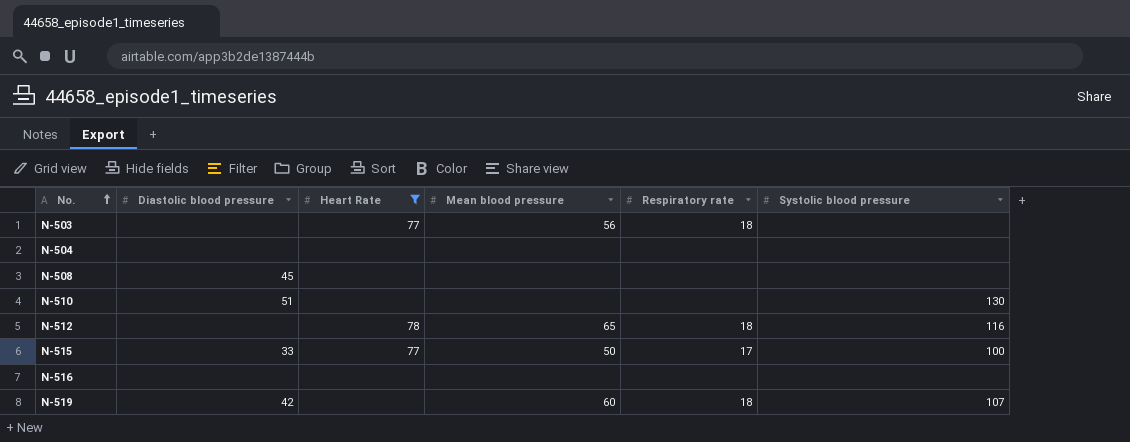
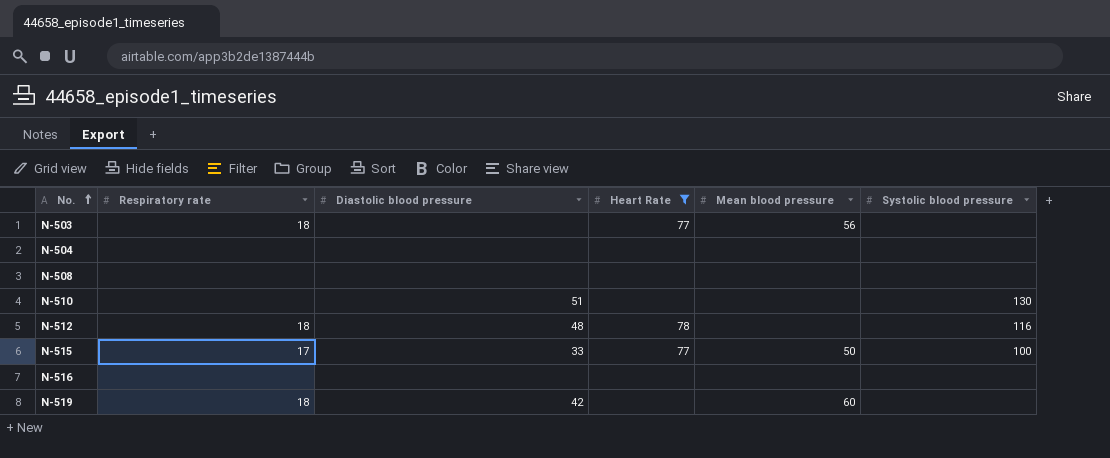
column Respiratory rate | position: 5 -> 2
N-508 | Diastolic blood pressure: 45 -> none
N-512 | Diastolic blood pressure: none -> 48
N-512 | Mean blood pressure: 65 -> none
N-519 | Systolic blood pressure: 107 -> none

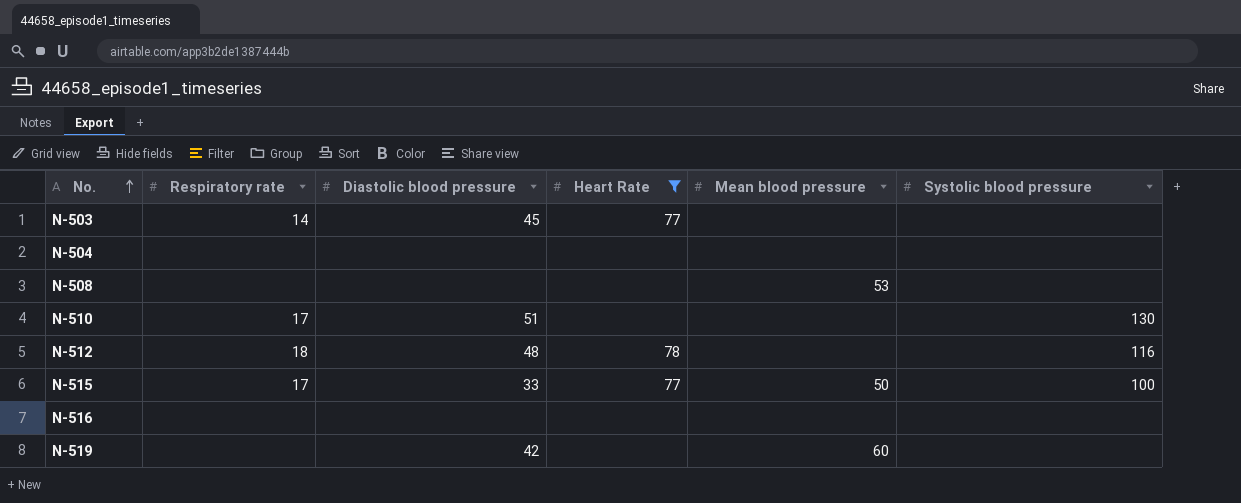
N-503 | Respiratory rate: 18 -> 14
N-503 | Diastolic blood pressure: none -> 45
N-503 | Mean blood pressure: 56 -> none
N-508 | Mean blood pressure: none -> 53
N-510 | Respiratory rate: none -> 17
N-519 | Respiratory rate: 18 -> none

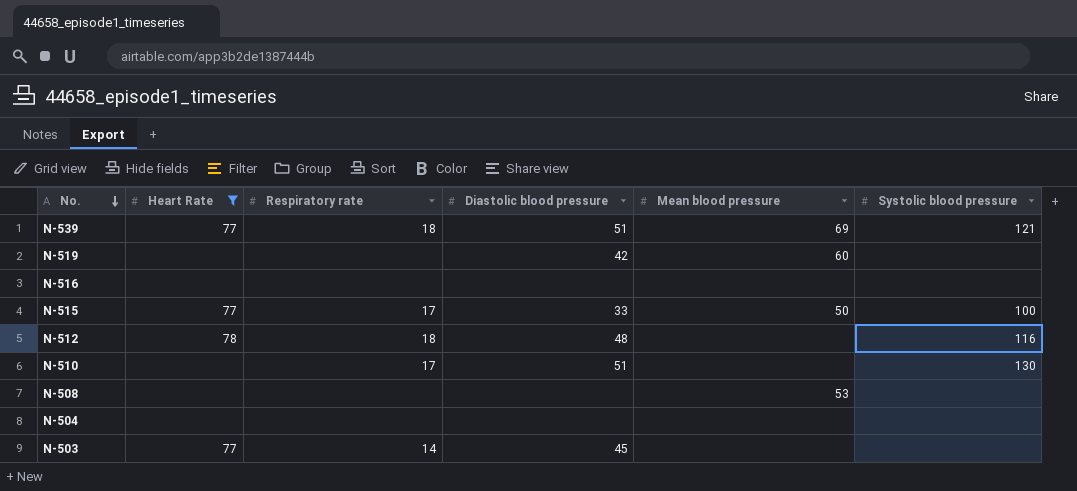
row order: No. ascending -> No. descending
column Heart Rate | position: 4 -> 2
row N-539: none -> 77 | 18 | 51 | 69 | 121

